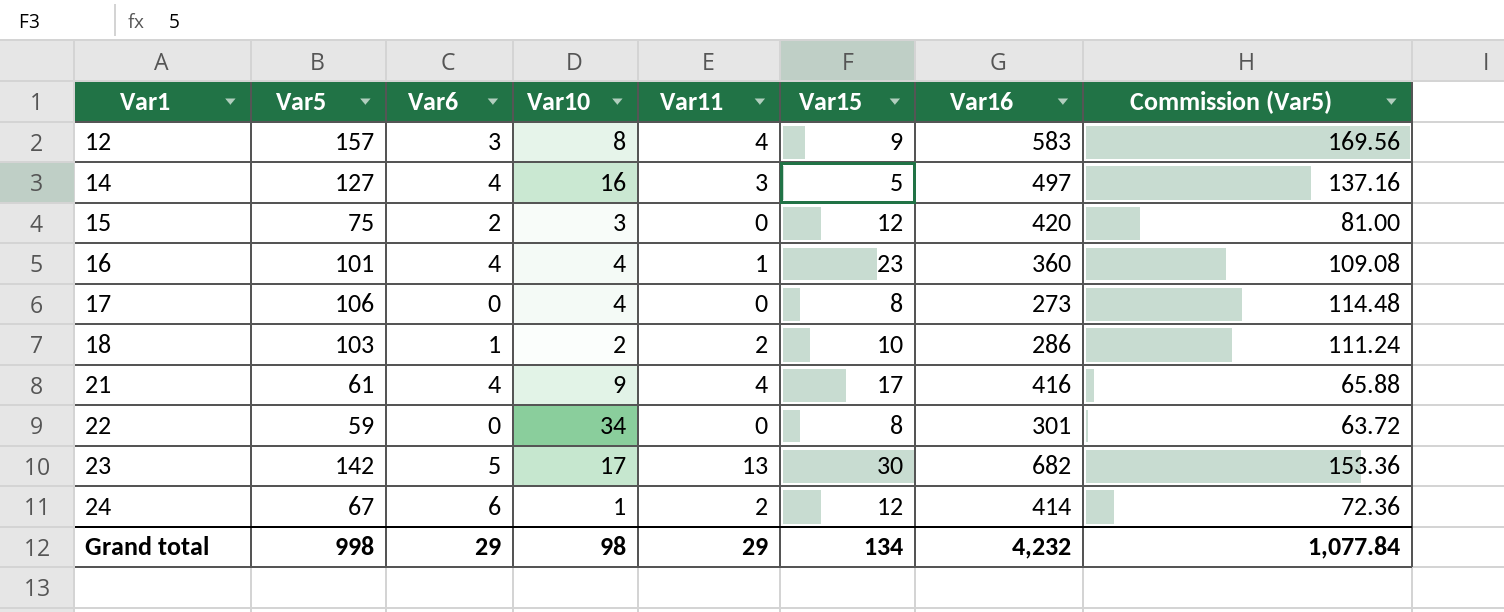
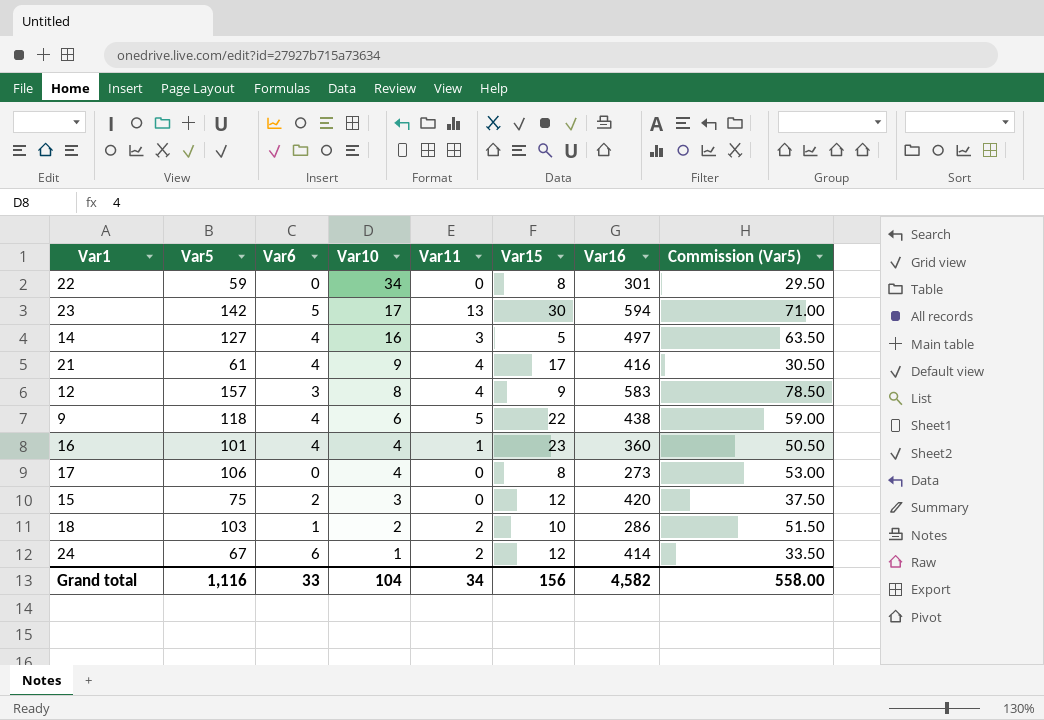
row order: Var1 ascending -> Var10 descending
column Commission (Var5) | formula: [Var5] * 1.08 -> [Var5] * 0.5
23 | Var16: 682 -> 594
row 9: none -> 118 | 4 | 6 | 5 | 22 | 438 | 59.00
Grand total | Var5: 998 -> 1,116
Grand total | Var6: 29 -> 33
Grand total | Var10: 98 -> 104
Grand total | Var11: 29 -> 34
Grand total | Var15: 134 -> 156
Grand total | Var16: 4,232 -> 4,582
Grand total | Commission (Var5): 1,077.84 -> 558.00

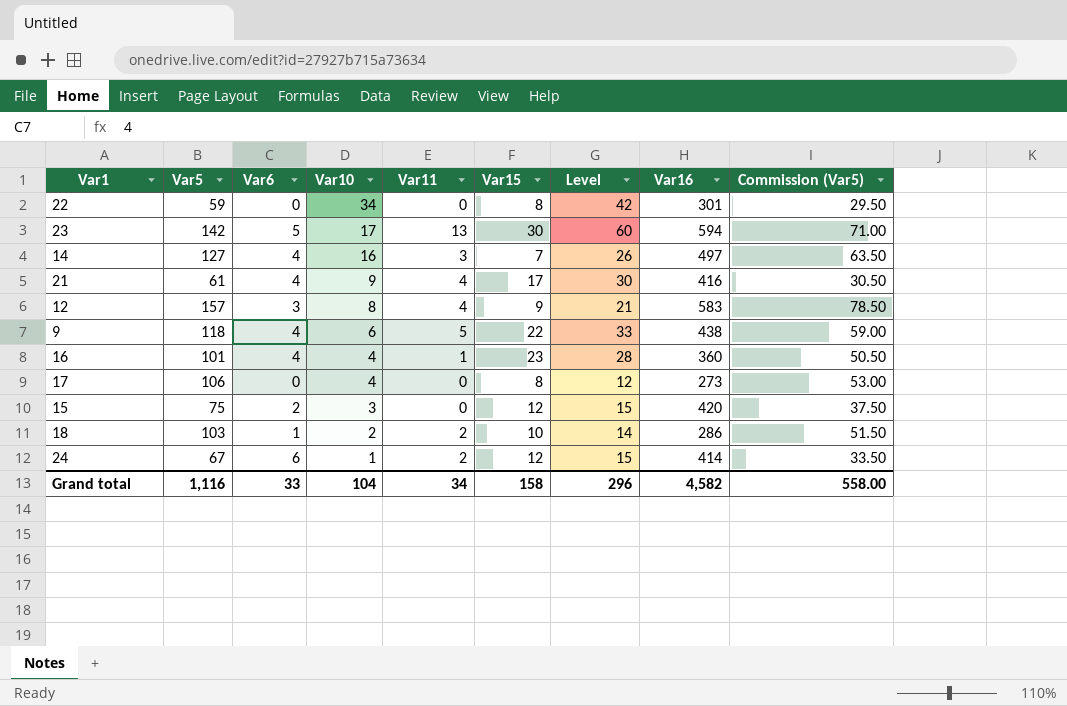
column Level | formula: none -> [Var10] + [Var11] + [Var15]
14 | Var15: 5 -> 7
Grand total | Var15: 156 -> 158

